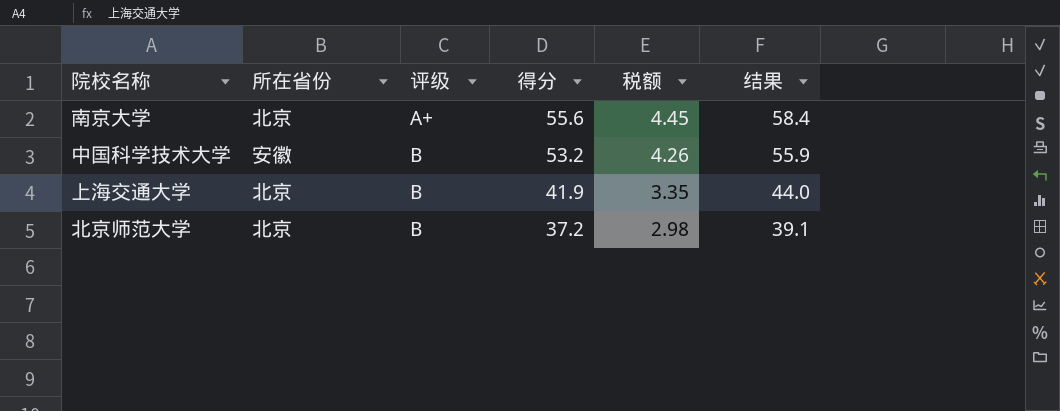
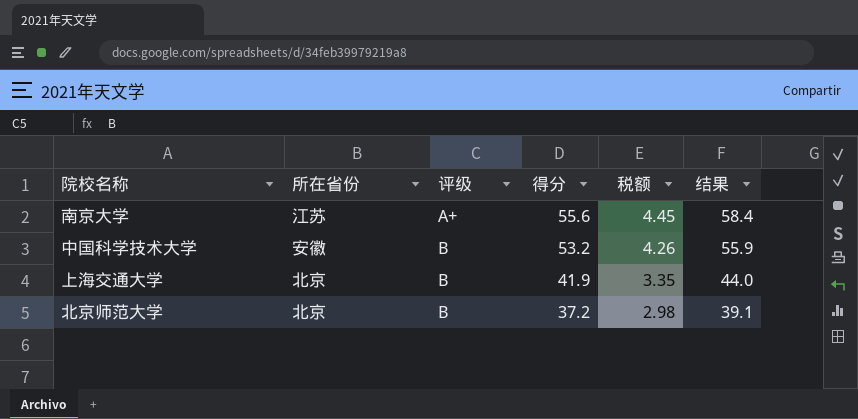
南京大学 | 所在省份: 北京 -> 江苏

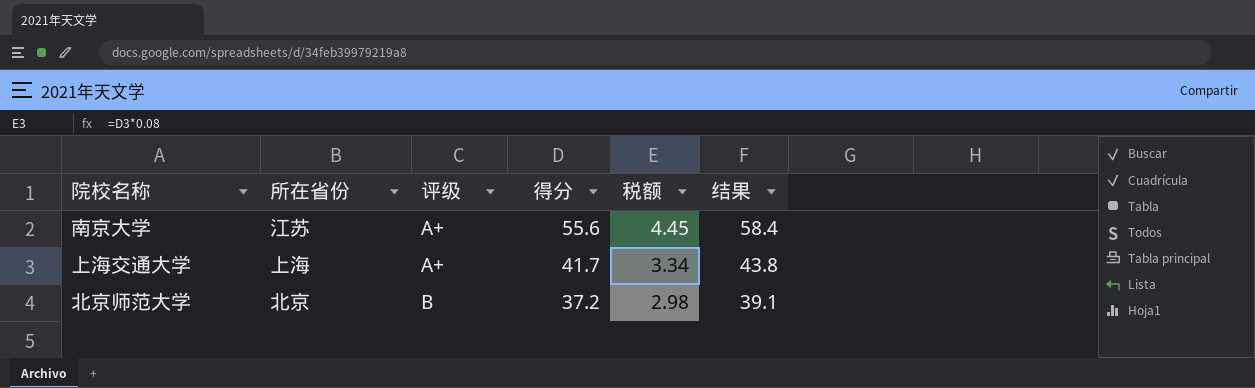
row 中国科学技术大学: 安徽 | B | 53.2 | 4.26 | 55.9 -> none
上海交通大学 | 所在省份: 北京 -> 上海
上海交通大学 | 评级: B -> A+
上海交通大学 | 得分: 41.9 -> 41.7
上海交通大学 | 税额: 3.35 -> 3.34
上海交通大学 | 结果: 44.0 -> 43.8

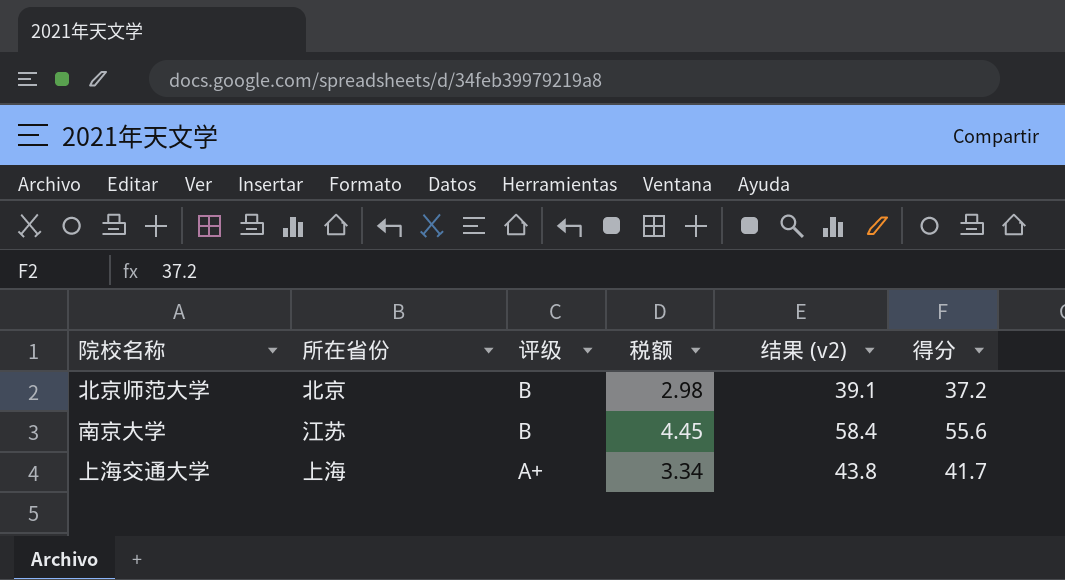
row order: 评级 ascending -> 评级 descending
column name: 结果 -> 结果 (v2)
column 得分 | position: 4 -> 6
南京大学 | 评级: A+ -> B

